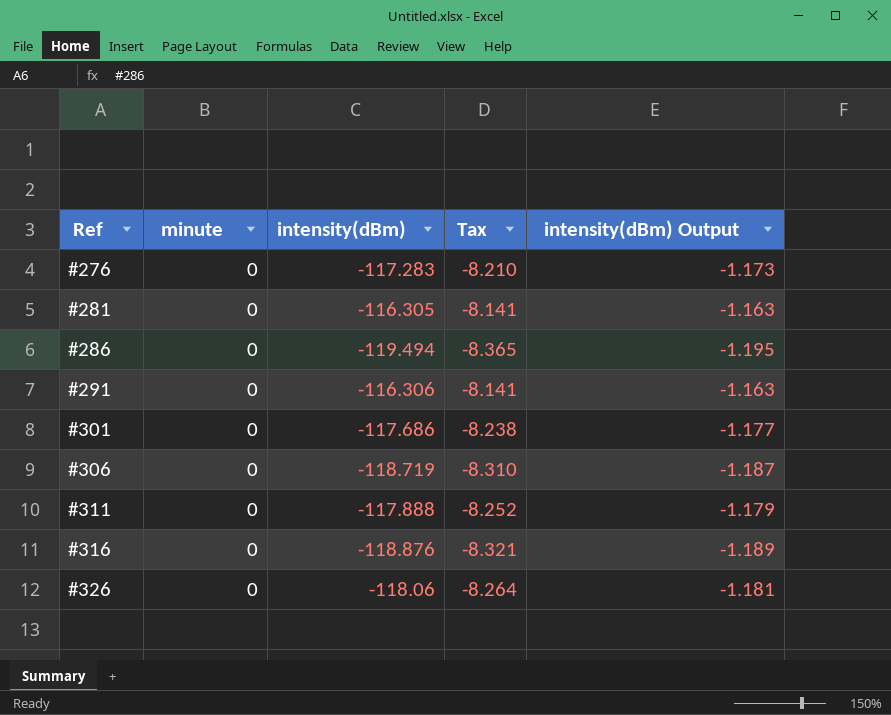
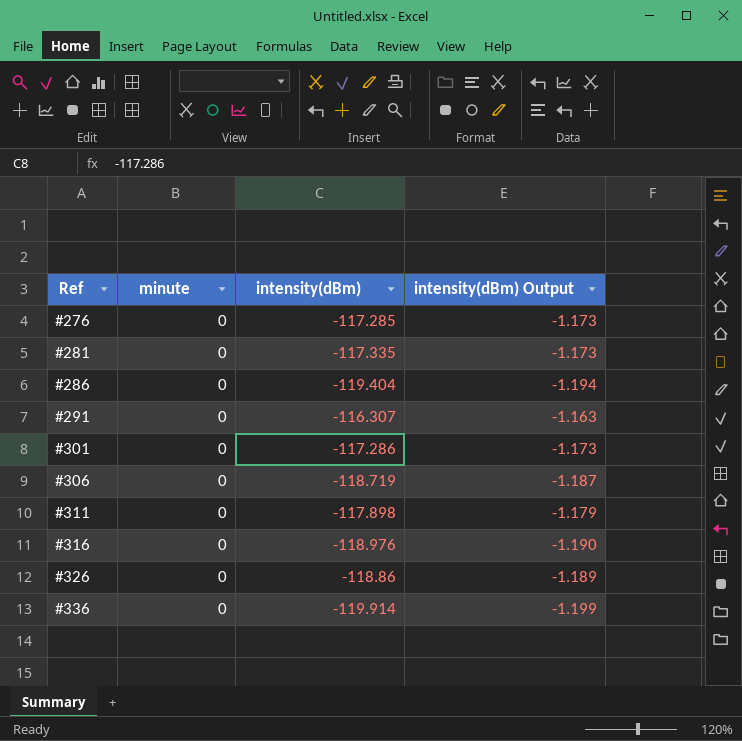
column Tax | formula: [intensity(dBm)] * 0.07 -> none
#276 | intensity(dBm): -117.283 -> -117.285
#281 | intensity(dBm): -116.305 -> -117.335
#281 | intensity(dBm) Output: -1.163 -> -1.173
#286 | intensity(dBm): -119.494 -> -119.404
#286 | intensity(dBm) Output: -1.195 -> -1.194
#291 | intensity(dBm): -116.306 -> -116.307
#301 | intensity(dBm): -117.686 -> -117.286
#301 | intensity(dBm) Output: -1.177 -> -1.173
#311 | intensity(dBm): -117.888 -> -117.898
#316 | intensity(dBm): -118.876 -> -118.976
#316 | intensity(dBm) Output: -1.189 -> -1.190
#326 | intensity(dBm): -118.06 -> -118.86
#326 | intensity(dBm) Output: -1.181 -> -1.189
row #336: none -> 0 | -119.914 | -1.199

